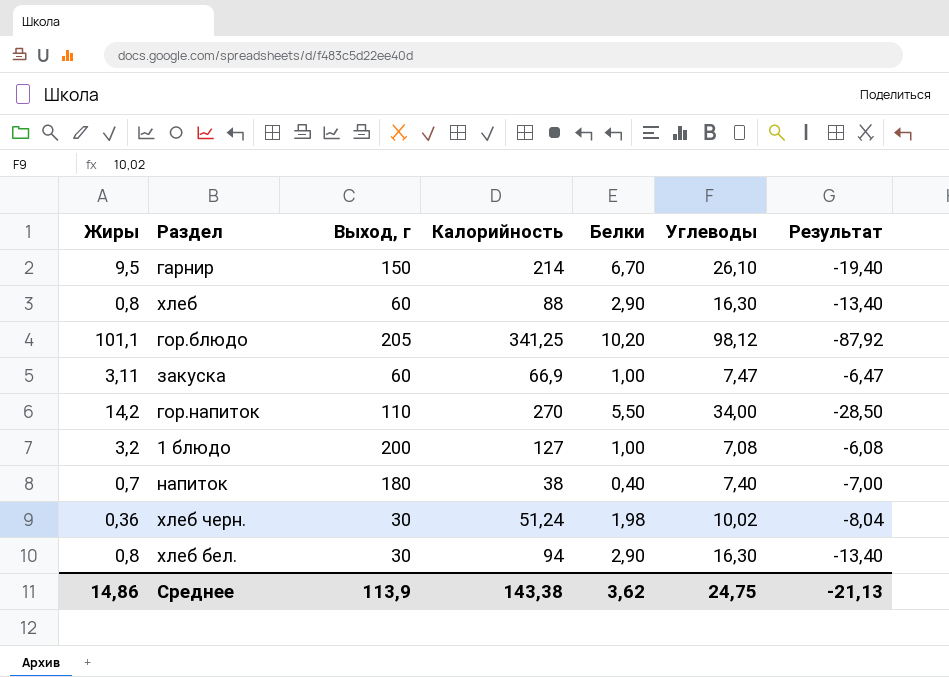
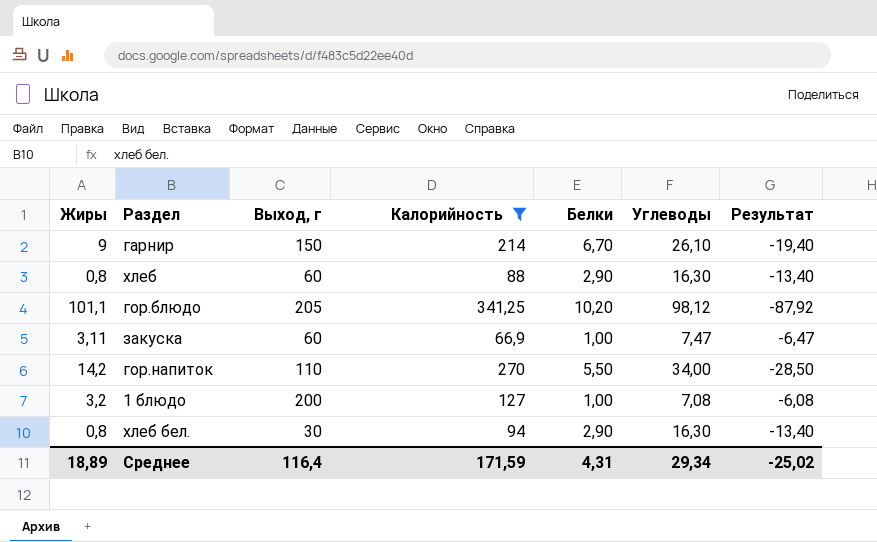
filter: none -> Калорийность >= 66,9
гарнир | Жиры: 9,5 -> 9
Среднее | Жиры: 14,86 -> 18,89
Среднее | Выход, г: 113,9 -> 116,4
Среднее | Калорийность: 143,38 -> 171,59
Среднее | Белки: 3,62 -> 4,31
Среднее | Углеводы: 24,75 -> 29,34
Среднее | Результат: -21,13 -> -25,02

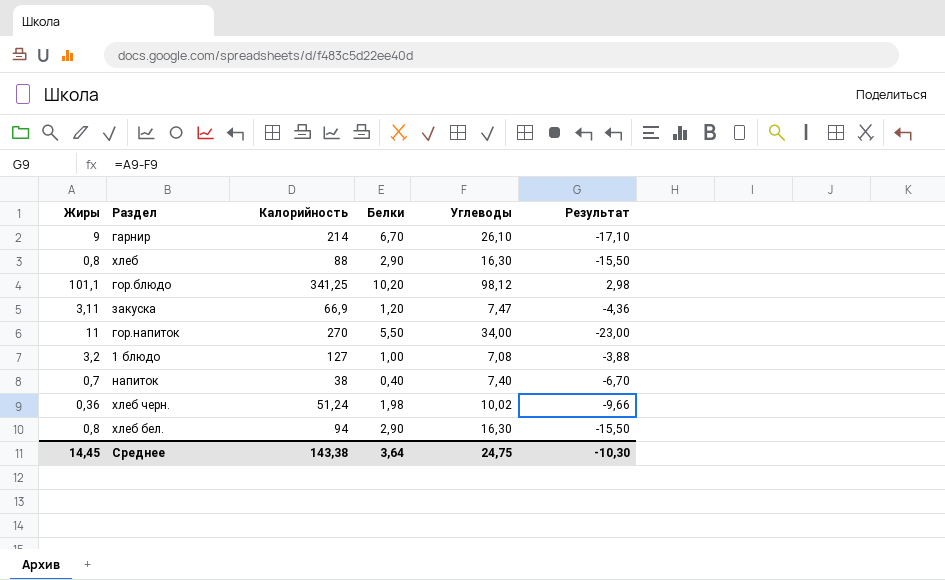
filter: Калорийность >= 66,9 -> none
column Выход, г | position: 3 -> none
column Результат | formula: [Белки] - [Углеводы] -> [Жиры] - [Углеводы]
закуска | Белки: 1,00 -> 1,20
гор.напиток | Жиры: 14,2 -> 11
Среднее | Жиры: 18,89 -> 14,45
Среднее | Калорийность: 171,59 -> 143,38
Среднее | Белки: 4,31 -> 3,64
Среднее | Углеводы: 29,34 -> 24,75
Среднее | Результат: -25,02 -> -10,30

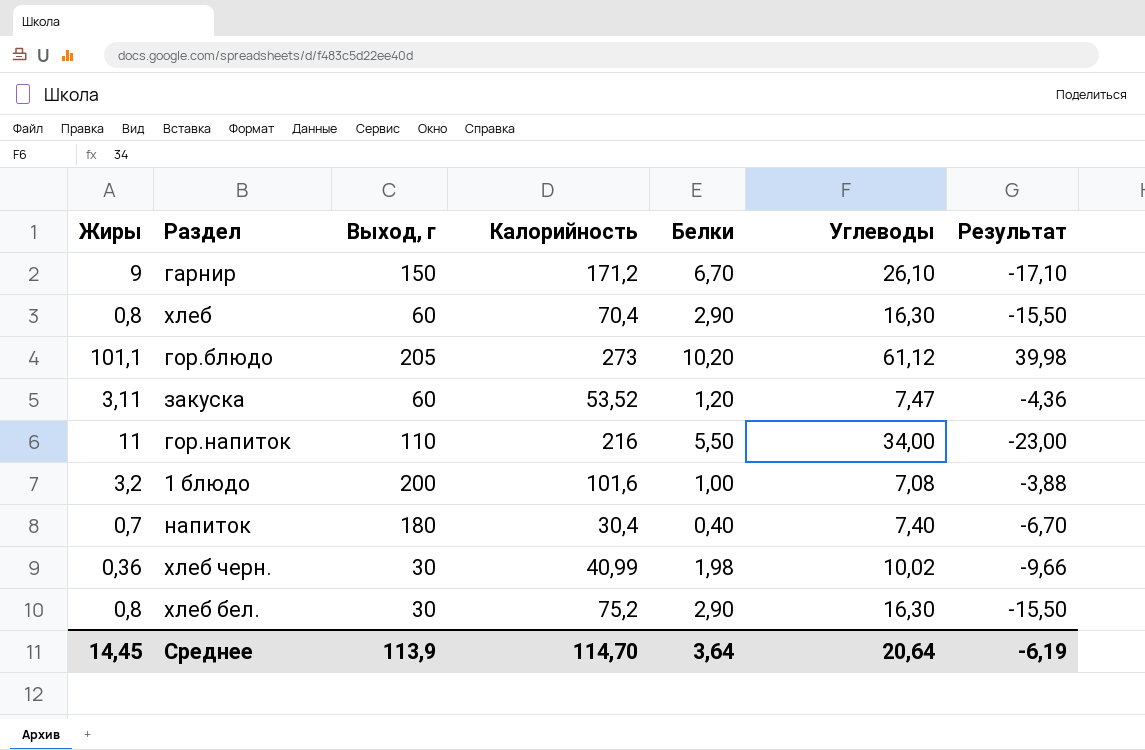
column Выход, г | position: none -> 3
гарнир | Калорийность: 214 -> 171,2
хлеб | Калорийность: 88 -> 70,4
гор.блюдо | Калорийность: 341,25 -> 273
гор.блюдо | Углеводы: 98,12 -> 61,12
гор.блюдо | Результат: 2,98 -> 39,98
закуска | Калорийность: 66,9 -> 53,52
гор.напиток | Калорийность: 270 -> 216
1 блюдо | Калорийность: 127 -> 101,6
напиток | Калорийность: 38 -> 30,4
хлеб черн. | Калорийность: 51,24 -> 40,99
хлеб бел. | Калорийность: 94 -> 75,2
Среднее | Калорийность: 143,38 -> 114,70
Среднее | Углеводы: 24,75 -> 20,64
Среднее | Результат: -10,30 -> -6,19

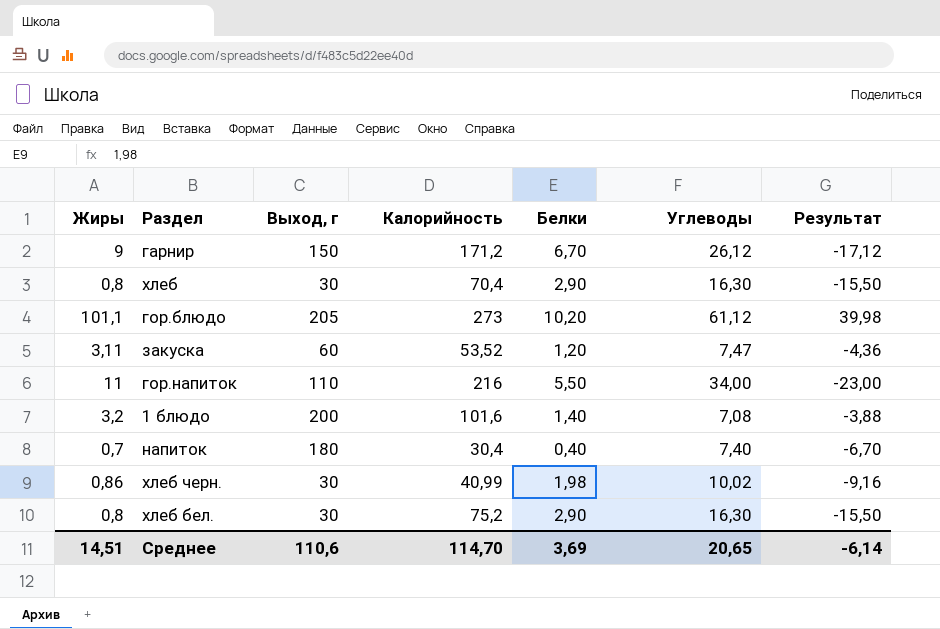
гарнир | Углеводы: 26,10 -> 26,12
гарнир | Результат: -17,10 -> -17,12
хлеб | Выход, г: 60 -> 30
1 блюдо | Белки: 1,00 -> 1,40
хлеб черн. | Жиры: 0,36 -> 0,86
хлеб черн. | Результат: -9,66 -> -9,16
Среднее | Жиры: 14,45 -> 14,51
Среднее | Выход, г: 113,9 -> 110,6
Среднее | Белки: 3,64 -> 3,69
Среднее | Углеводы: 20,64 -> 20,65
Среднее | Результат: -6,19 -> -6,14

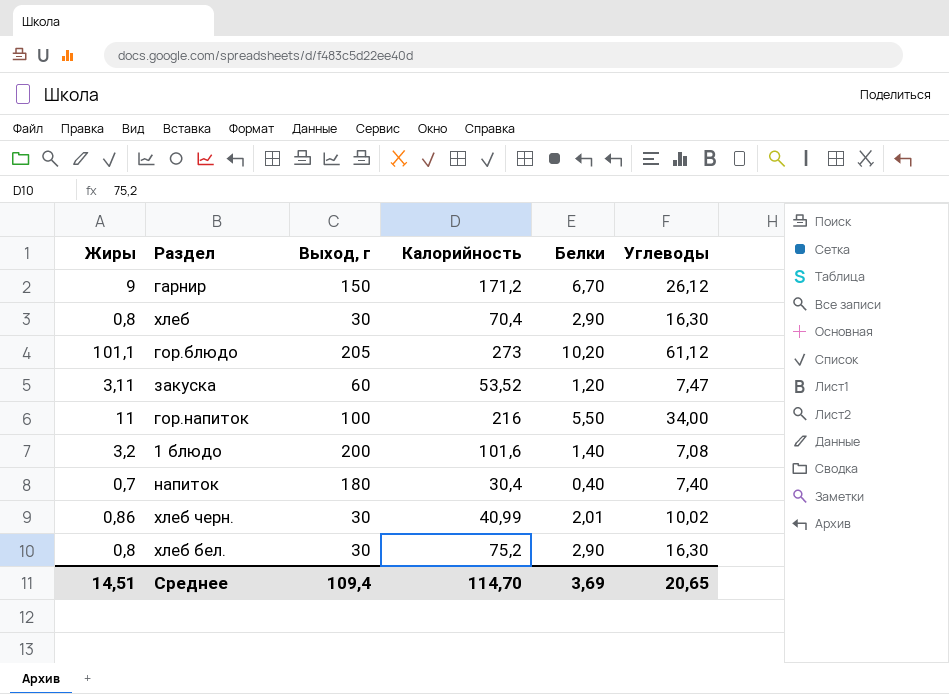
column Результат | formula: [Жиры] - [Углеводы] -> none
гор.напиток | Выход, г: 110 -> 100
хлеб черн. | Белки: 1,98 -> 2,01
Среднее | Выход, г: 110,6 -> 109,4

